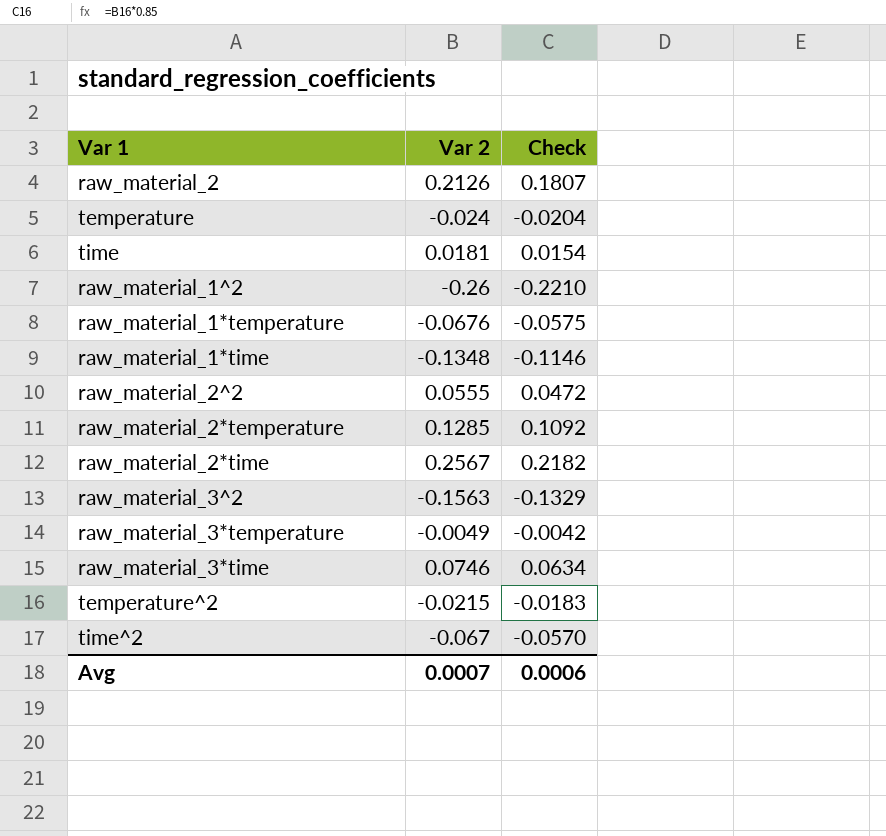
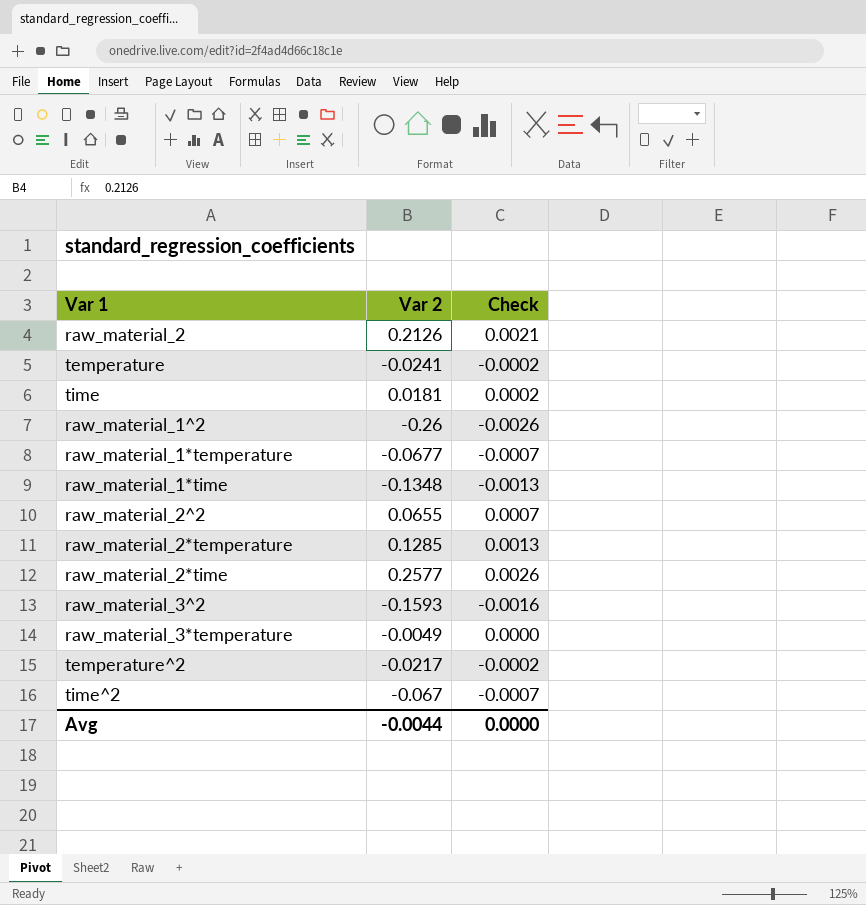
column Check | formula: [Var 2] * 0.85 -> [Var 2] * 0.01
row raw_material_3*time: 0.0746 | 0.0634 -> none
temperature | Var 2: -0.024 -> -0.0241
raw_material_1*temperature | Var 2: -0.0676 -> -0.0677
raw_material_2^2 | Var 2: 0.0555 -> 0.0655
raw_material_2*time | Var 2: 0.2567 -> 0.2577
raw_material_3^2 | Var 2: -0.1563 -> -0.1593
temperature^2 | Var 2: -0.0215 -> -0.0217
Avg | Var 2: 0.0007 -> -0.0044
Avg | Check: 0.0006 -> 0.0000

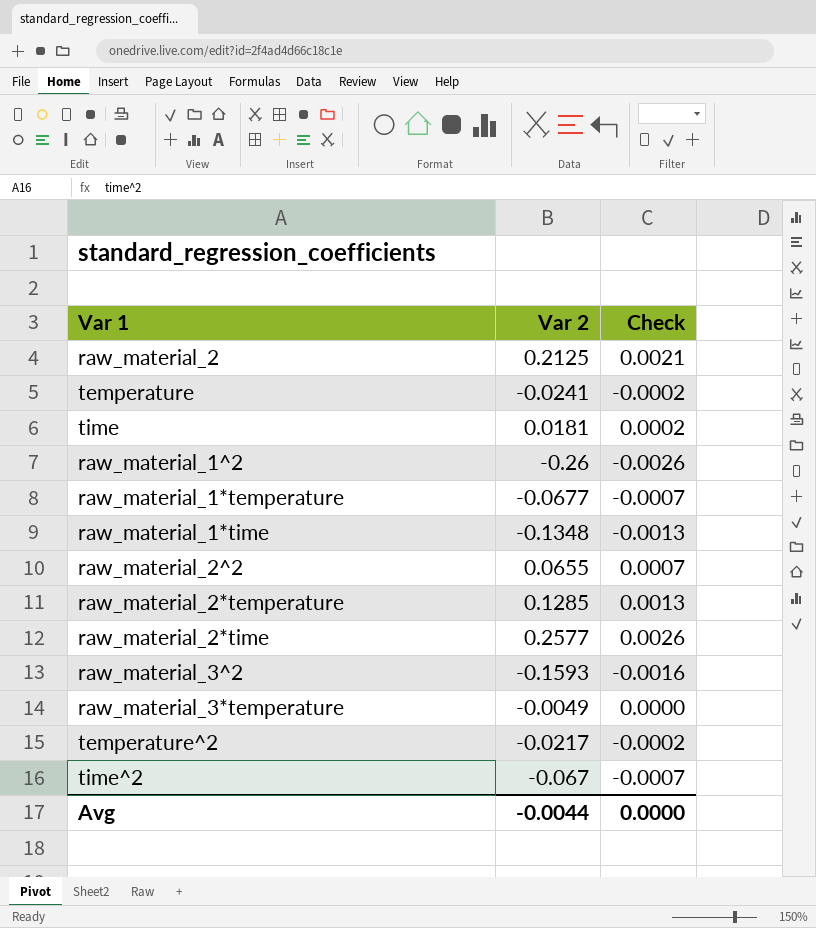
raw_material_2 | Var 2: 0.2126 -> 0.2125

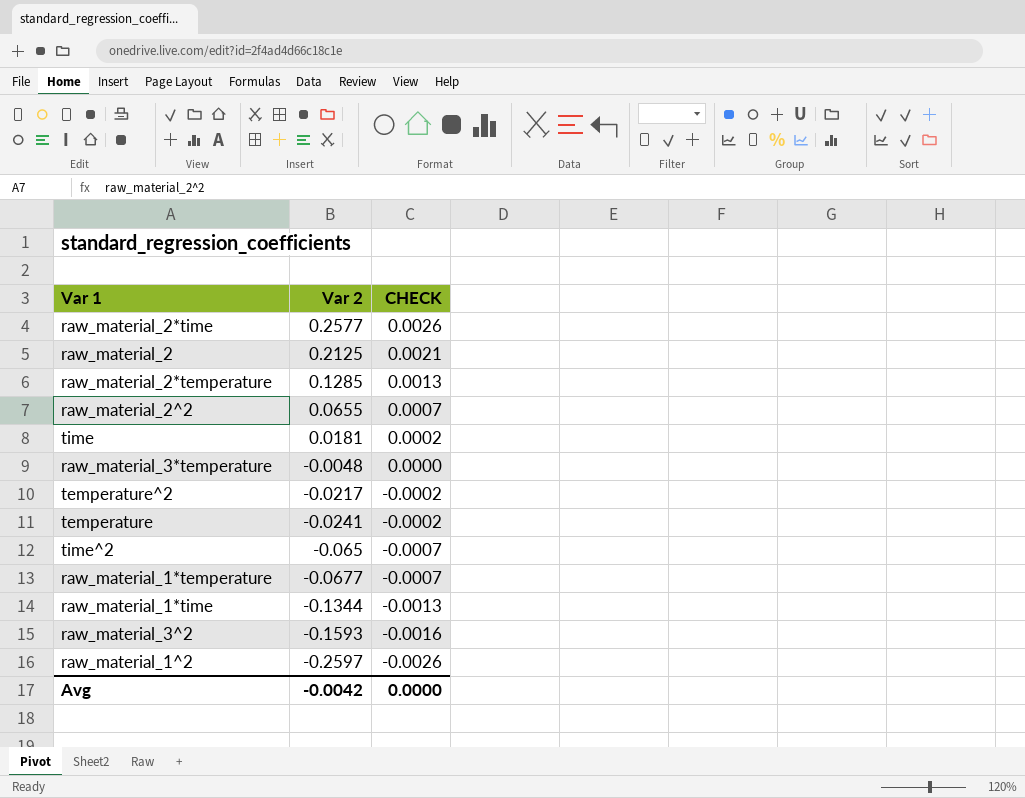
row order: none -> Var 2 descending
column name: Check -> CHECK
raw_material_3*temperature | Var 2: -0.0049 -> -0.0048
time^2 | Var 2: -0.067 -> -0.065
raw_material_1*time | Var 2: -0.1348 -> -0.1344
raw_material_1^2 | Var 2: -0.26 -> -0.2597
Avg | Var 2: -0.0044 -> -0.0042

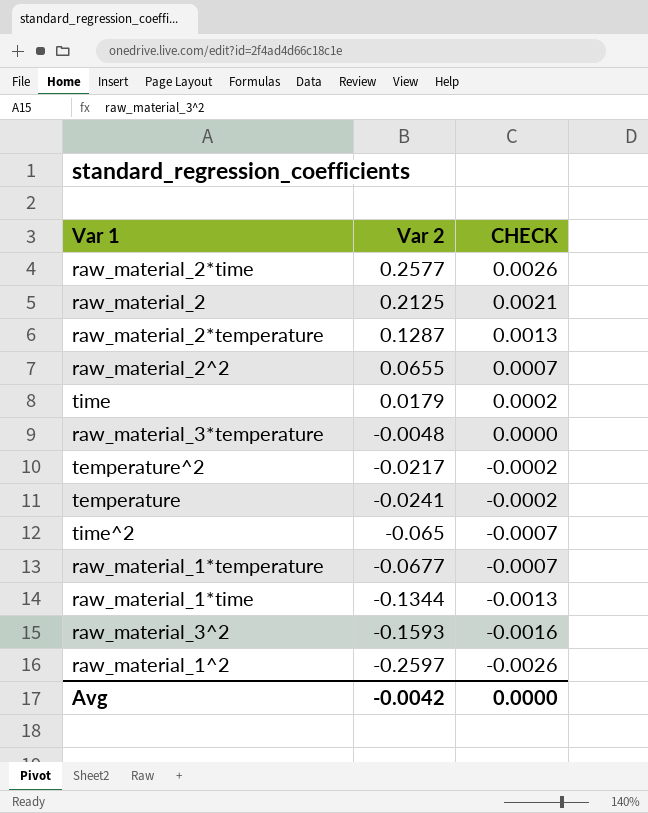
raw_material_2*temperature | Var 2: 0.1285 -> 0.1287
time | Var 2: 0.0181 -> 0.0179

